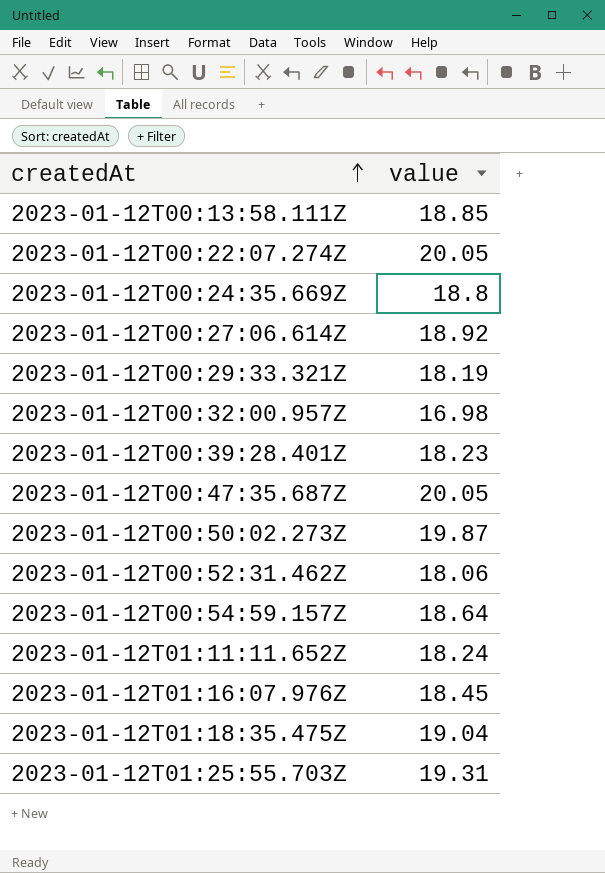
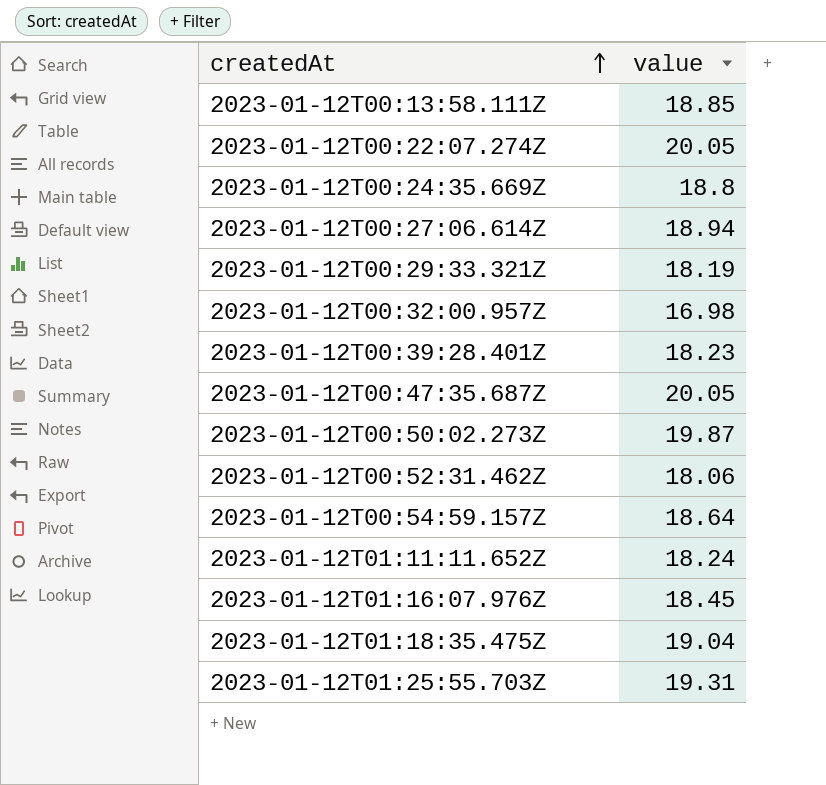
2023-01-12T00:27:06.614Z | value: 18.92 -> 18.94

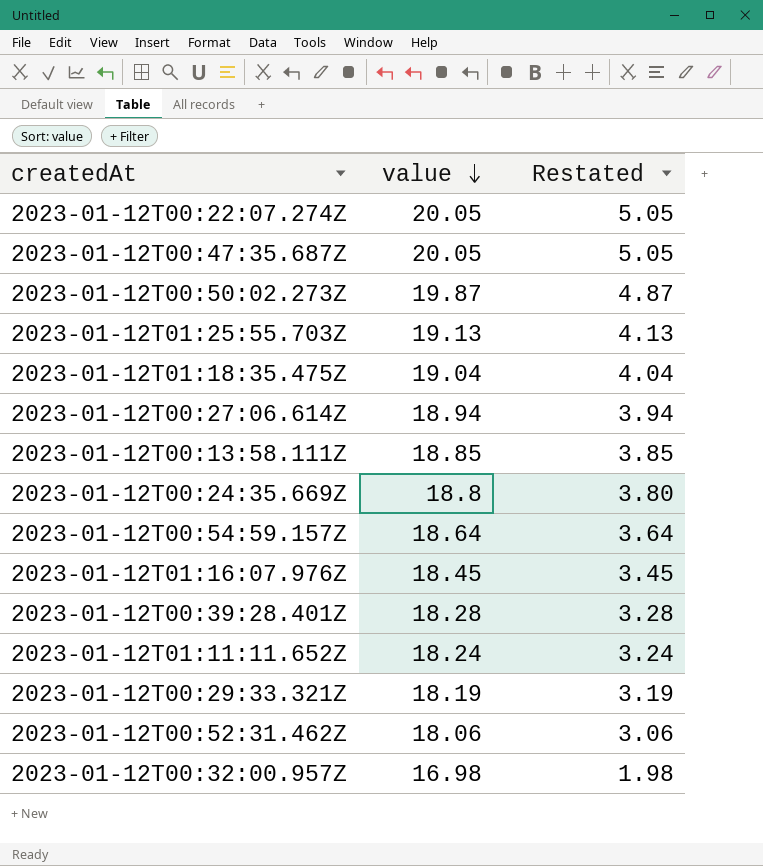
row order: createdAt ascending -> value descending
column Restated | formula: none -> [value] - 15
2023-01-12T01:25:55.703Z | value: 19.31 -> 19.13
2023-01-12T00:39:28.401Z | value: 18.23 -> 18.28

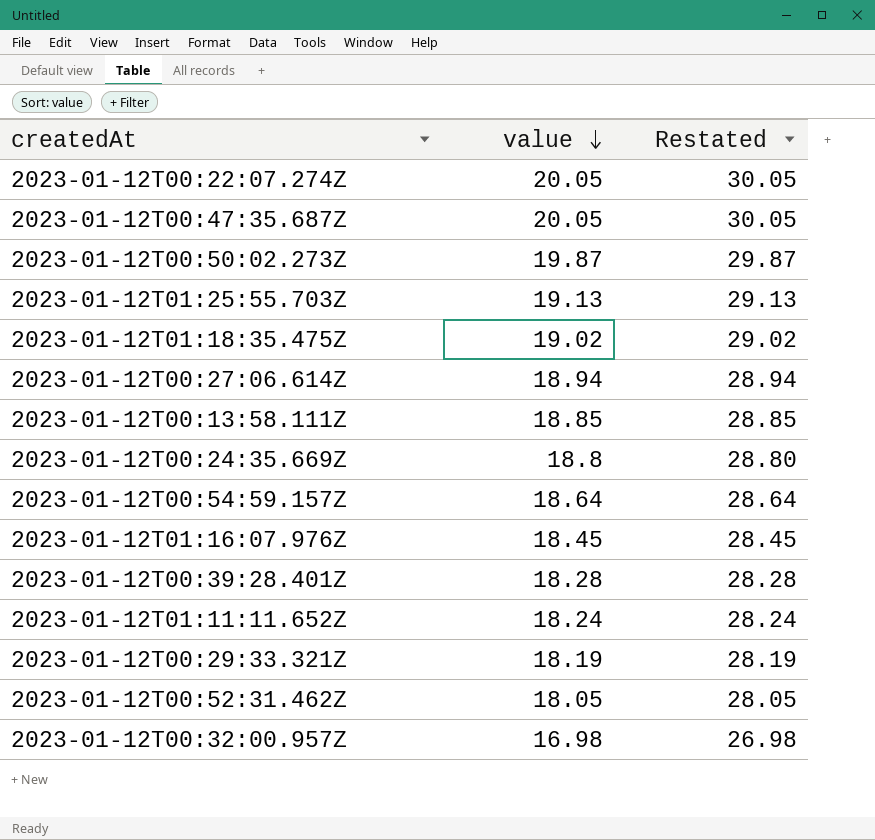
column Restated | formula: [value] - 15 -> [value] + 10
2023-01-12T01:18:35.475Z | value: 19.04 -> 19.02
2023-01-12T00:52:31.462Z | value: 18.06 -> 18.05

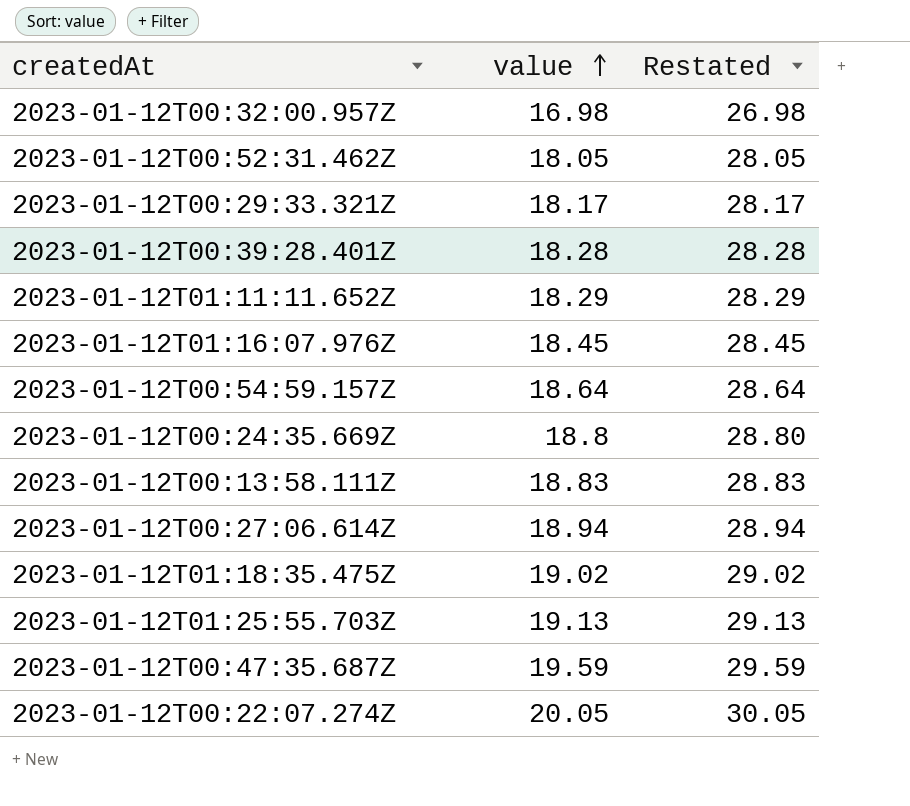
row order: value descending -> value ascending
row 2023-01-12T00:50:02.273Z: 19.87 | 29.87 -> none
2023-01-12T00:29:33.321Z | value: 18.19 -> 18.17
2023-01-12T00:29:33.321Z | Restated: 28.19 -> 28.17
2023-01-12T01:11:11.652Z | value: 18.24 -> 18.29
2023-01-12T01:11:11.652Z | Restated: 28.24 -> 28.29
2023-01-12T00:13:58.111Z | value: 18.85 -> 18.83
2023-01-12T00:13:58.111Z | Restated: 28.85 -> 28.83
2023-01-12T00:47:35.687Z | value: 20.05 -> 19.59
2023-01-12T00:47:35.687Z | Restated: 30.05 -> 29.59

